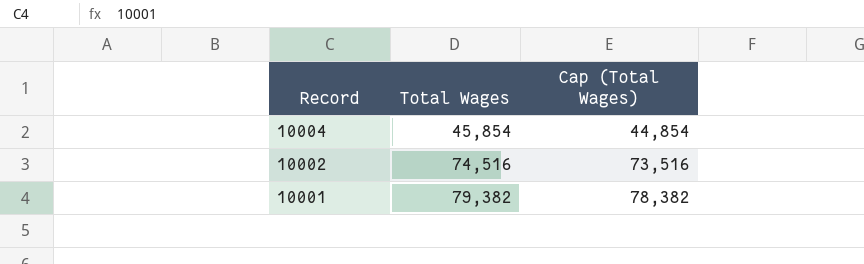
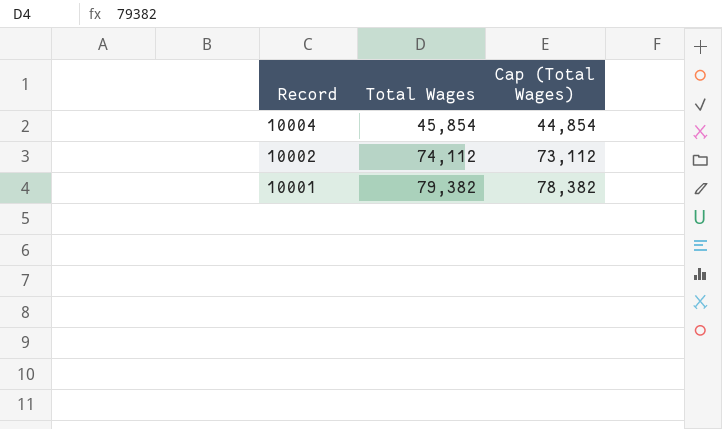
10002 | Total Wages: 74,516 -> 74,112
10002 | Cap (Total Wages): 73,516 -> 73,112

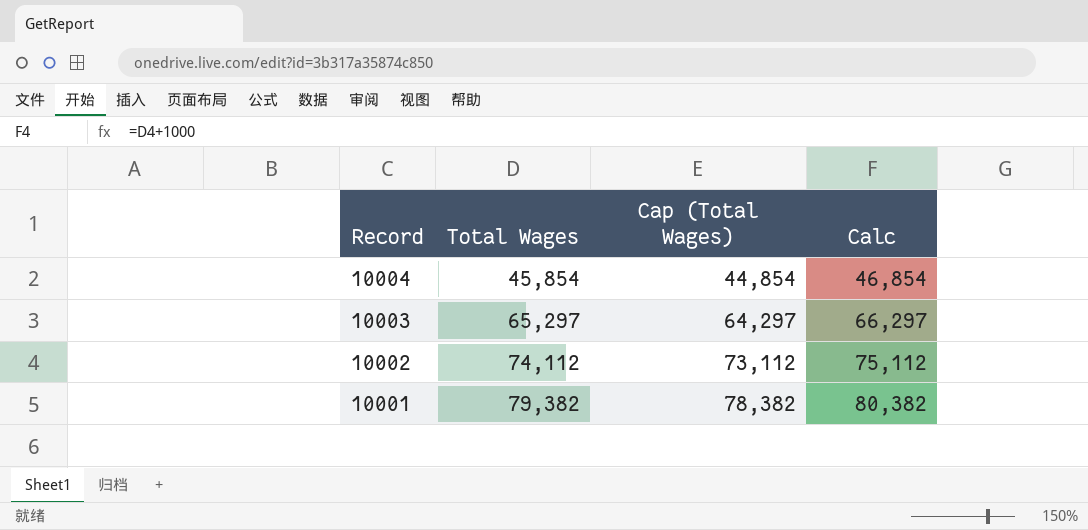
column Calc | formula: none -> [Total Wages] + 1000
row 10003: none -> 65,297 | 64,297 | 66,297

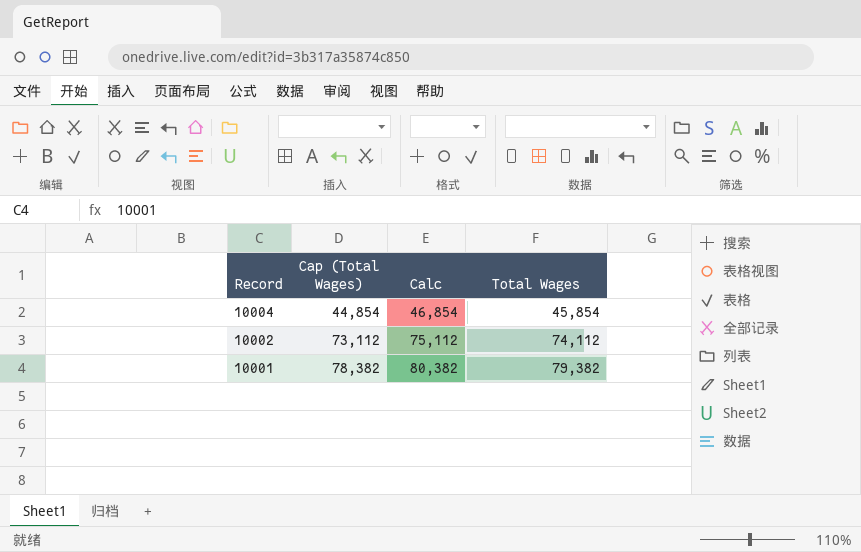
column Total Wages | position: 2 -> 4
row 10003: 65,297 | 64,297 | 66,297 -> none

